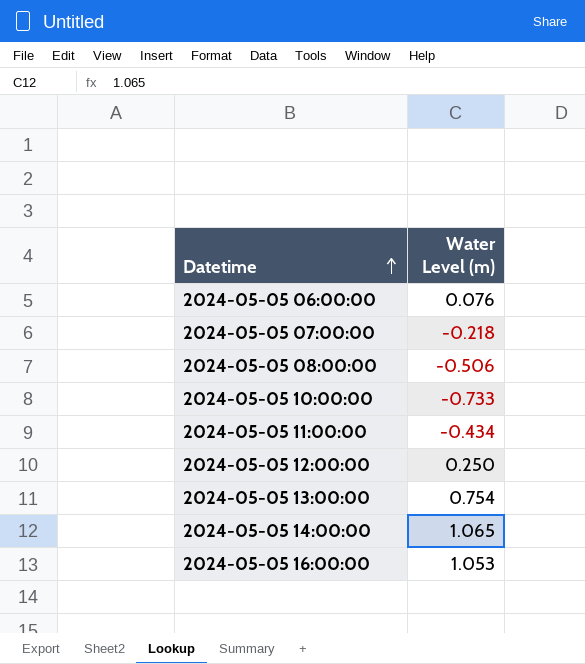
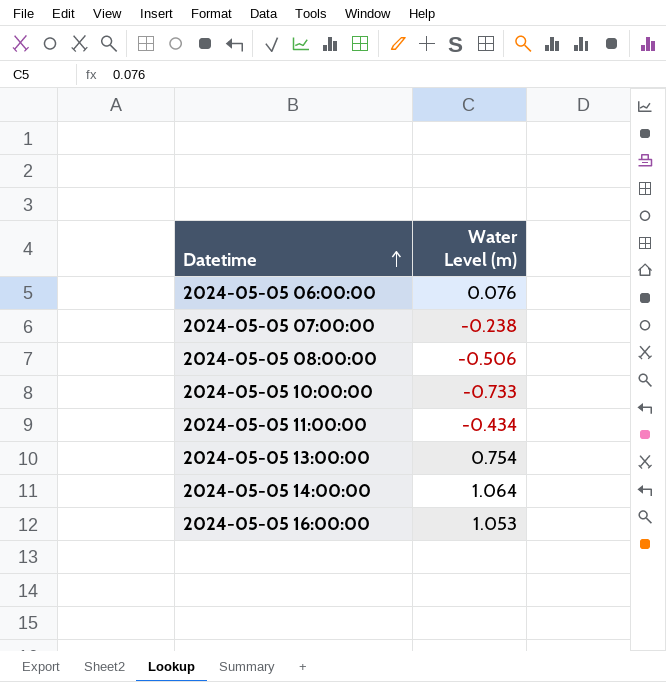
row 2024-05-05 12:00:00: 0.250 -> none
2024-05-05 07:00:00 | Water Level (m): -0.218 -> -0.238
2024-05-05 14:00:00 | Water Level (m): 1.065 -> 1.064

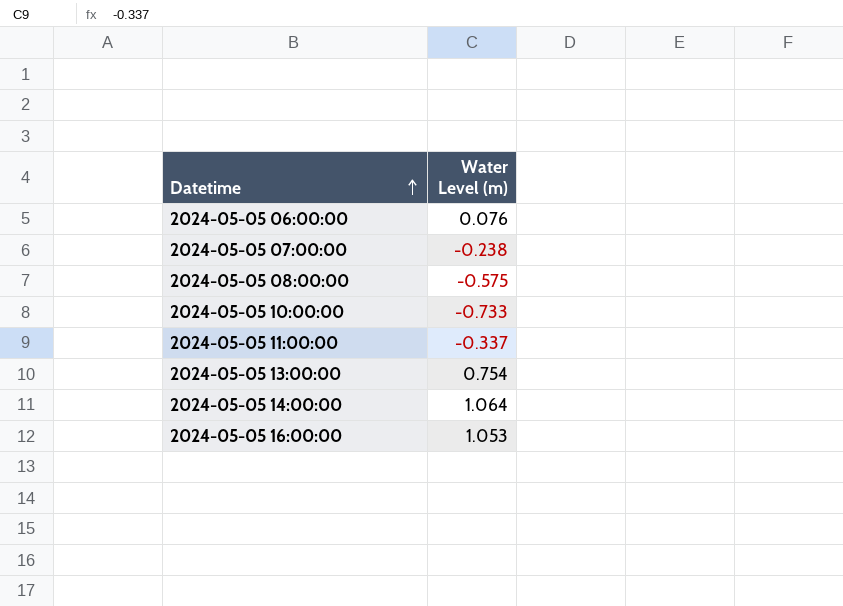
2024-05-05 08:00:00 | Water Level (m): -0.506 -> -0.575
2024-05-05 11:00:00 | Water Level (m): -0.434 -> -0.337

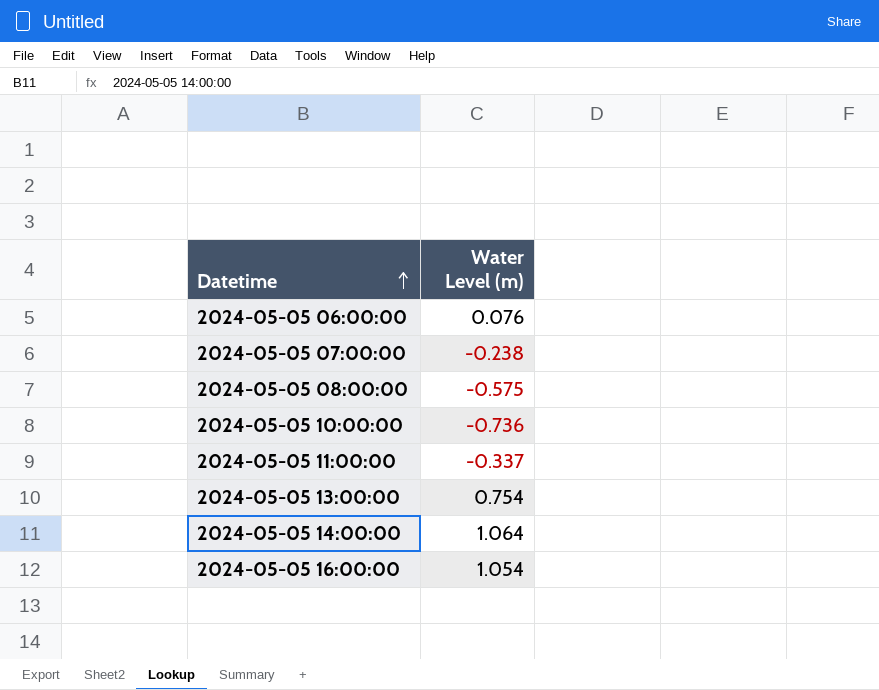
2024-05-05 10:00:00 | Water Level (m): -0.733 -> -0.736
2024-05-05 16:00:00 | Water Level (m): 1.053 -> 1.054

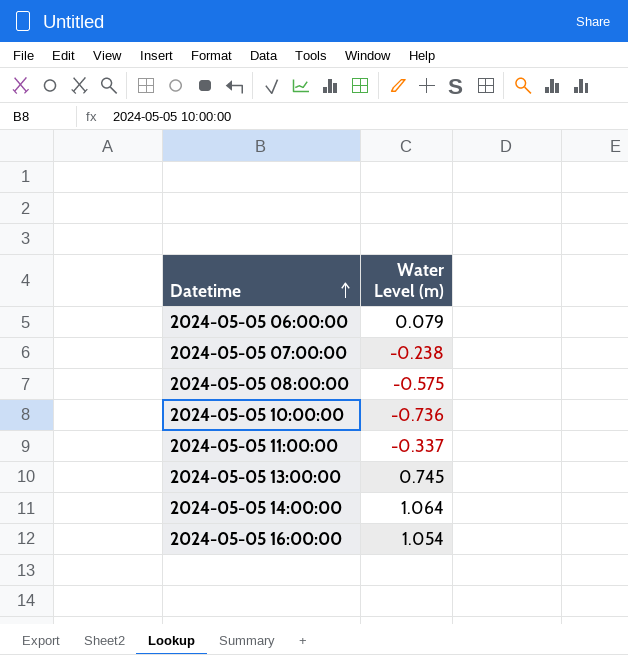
2024-05-05 06:00:00 | Water Level (m): 0.076 -> 0.079
2024-05-05 13:00:00 | Water Level (m): 0.754 -> 0.745

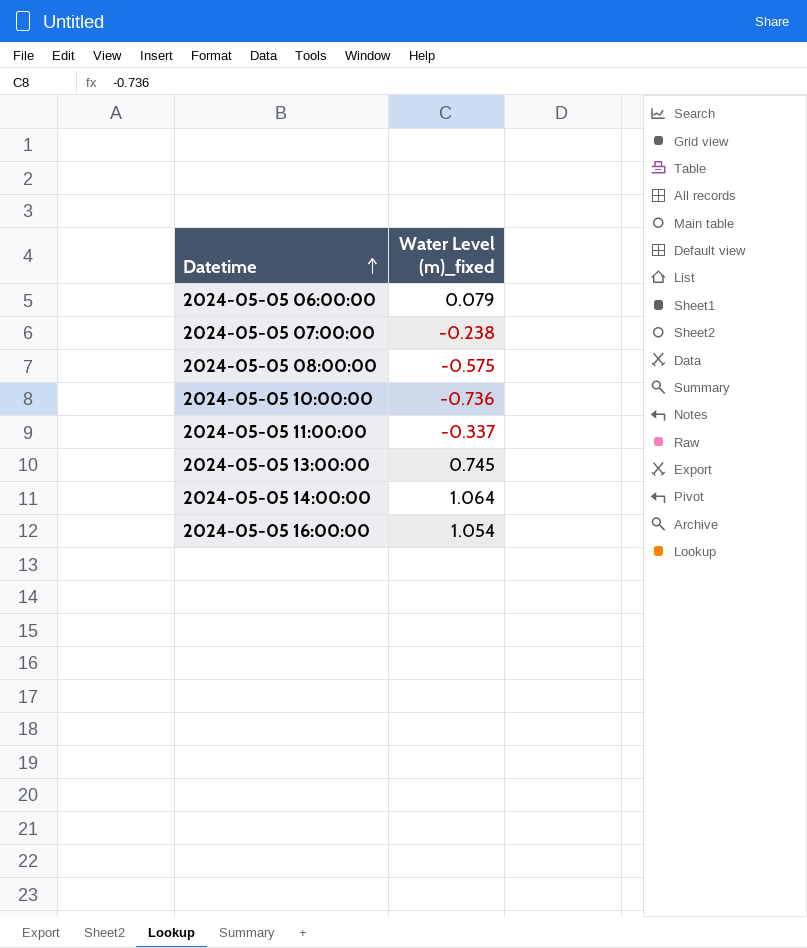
column name: Water Level (m) -> Water Level (m)_fixed

